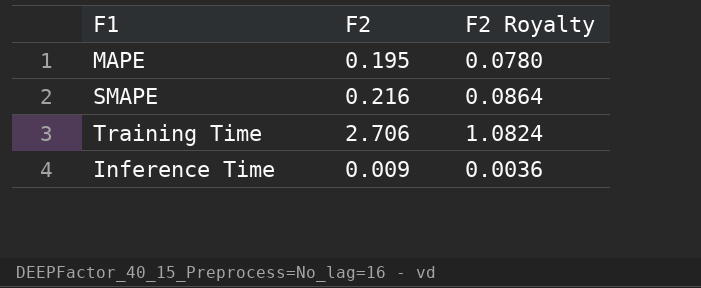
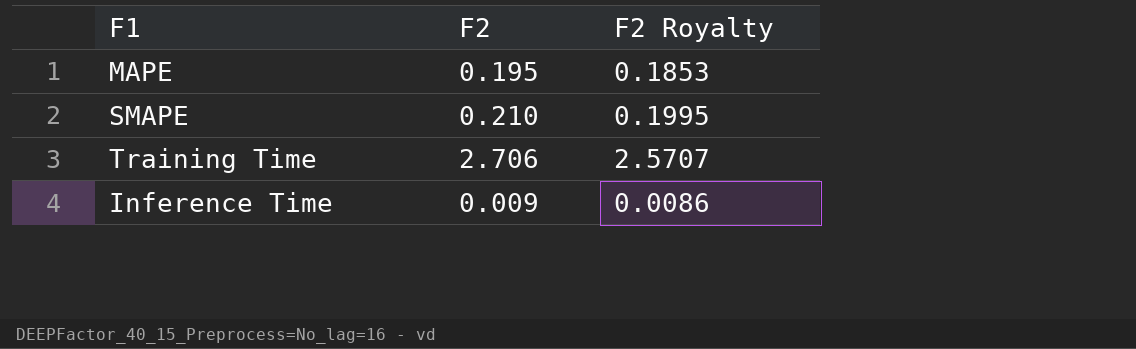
column F2 Royalty | formula: [F2] * 0.4 -> [F2] * 0.95
SMAPE | F2: 0.216 -> 0.210

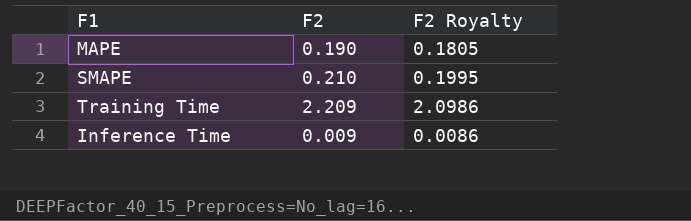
MAPE | F2: 0.195 -> 0.190
MAPE | F2 Royalty: 0.1853 -> 0.1805
Training Time | F2: 2.706 -> 2.209
Training Time | F2 Royalty: 2.5707 -> 2.0986

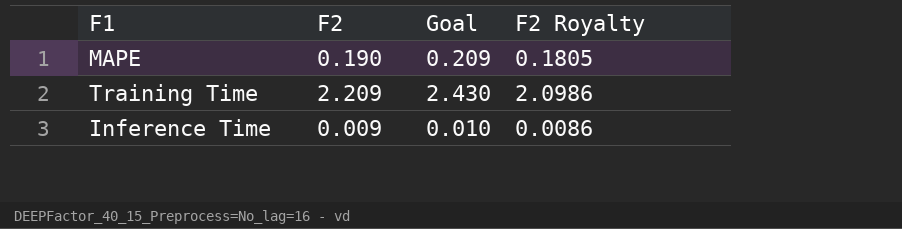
column Goal | formula: none -> [F2] * 1.1
row SMAPE: 0.210 | 0.1995 -> none

